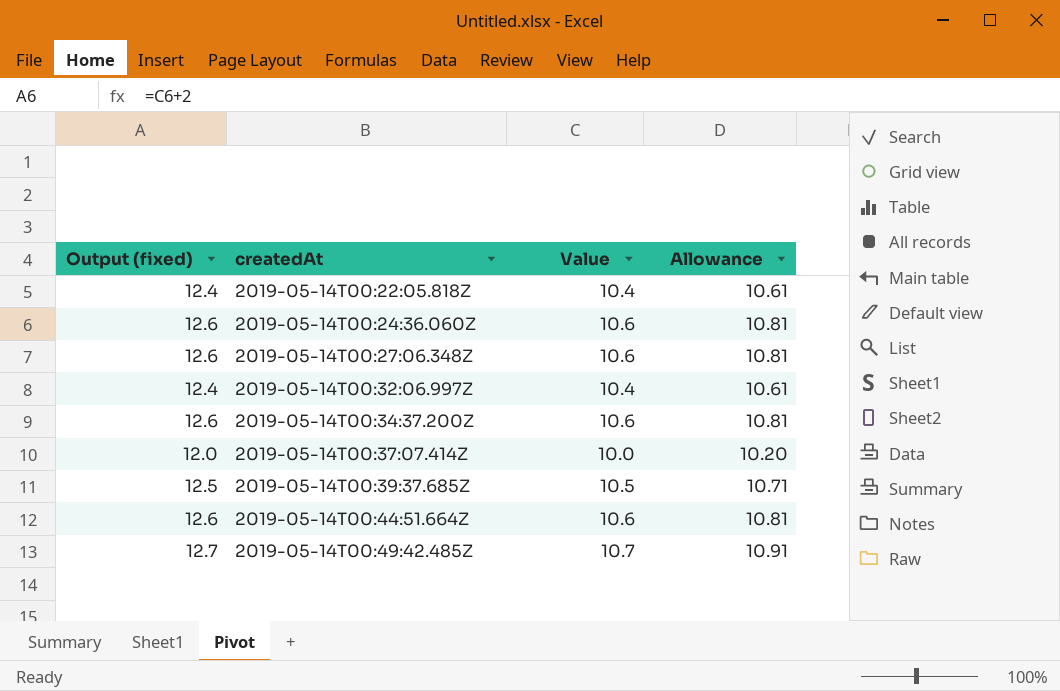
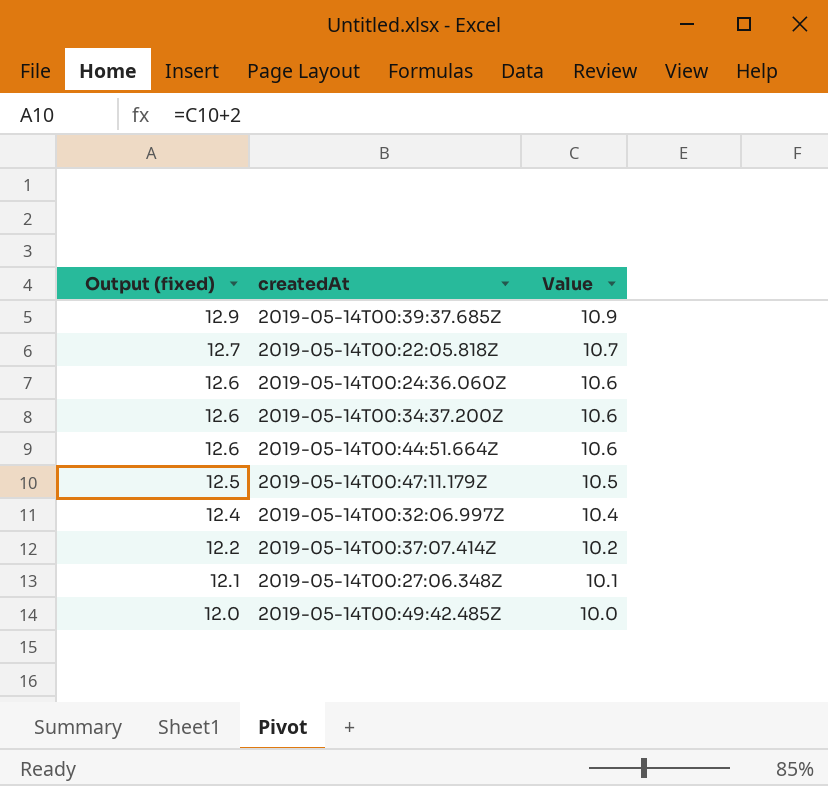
row order: createdAt ascending -> Output (fixed) descending
column Allowance | formula: [Value] * 1.02 -> none
2019-05-14T00:39:37.685Z | Output (fixed): 12.5 -> 12.9
2019-05-14T00:39:37.685Z | Value: 10.5 -> 10.9
2019-05-14T00:22:05.818Z | Output (fixed): 12.4 -> 12.7
2019-05-14T00:22:05.818Z | Value: 10.4 -> 10.7
row 2019-05-14T00:47:11.179Z: none -> 12.5 | 10.5
2019-05-14T00:37:07.414Z | Output (fixed): 12.0 -> 12.2
2019-05-14T00:37:07.414Z | Value: 10.0 -> 10.2
2019-05-14T00:27:06.348Z | Output (fixed): 12.6 -> 12.1
2019-05-14T00:27:06.348Z | Value: 10.6 -> 10.1
2019-05-14T00:49:42.485Z | Output (fixed): 12.7 -> 12.0
2019-05-14T00:49:42.485Z | Value: 10.7 -> 10.0

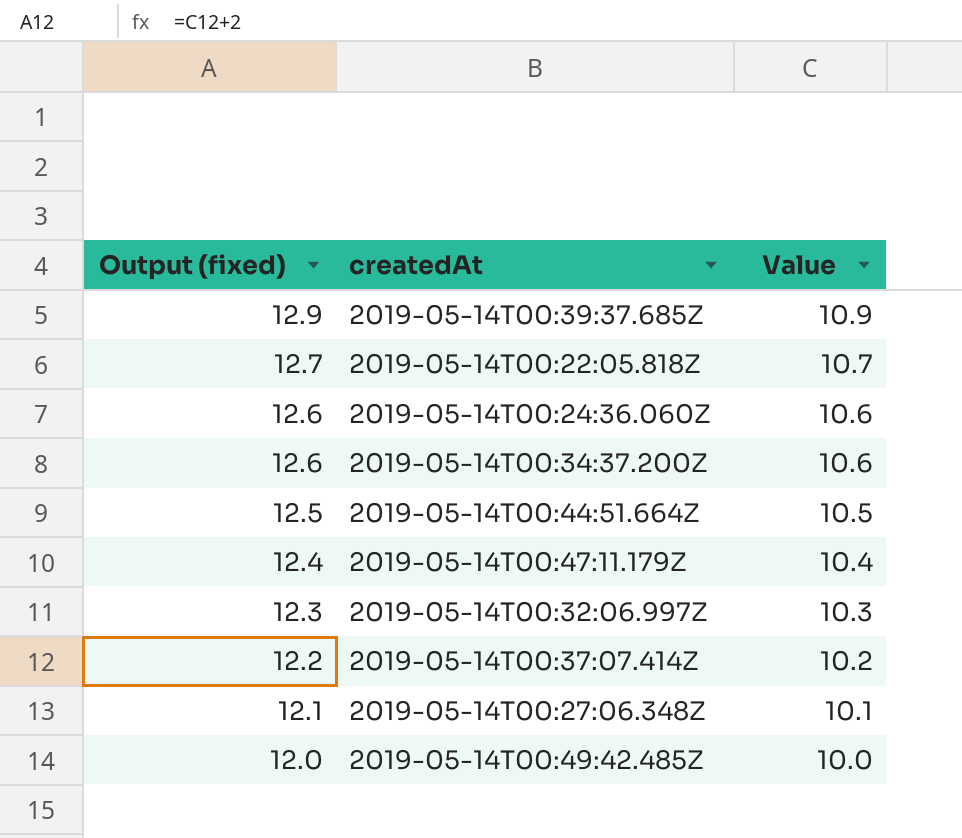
2019-05-14T00:44:51.664Z | Output (fixed): 12.6 -> 12.5
2019-05-14T00:44:51.664Z | Value: 10.6 -> 10.5
2019-05-14T00:47:11.179Z | Output (fixed): 12.5 -> 12.4
2019-05-14T00:47:11.179Z | Value: 10.5 -> 10.4
2019-05-14T00:32:06.997Z | Output (fixed): 12.4 -> 12.3
2019-05-14T00:32:06.997Z | Value: 10.4 -> 10.3

